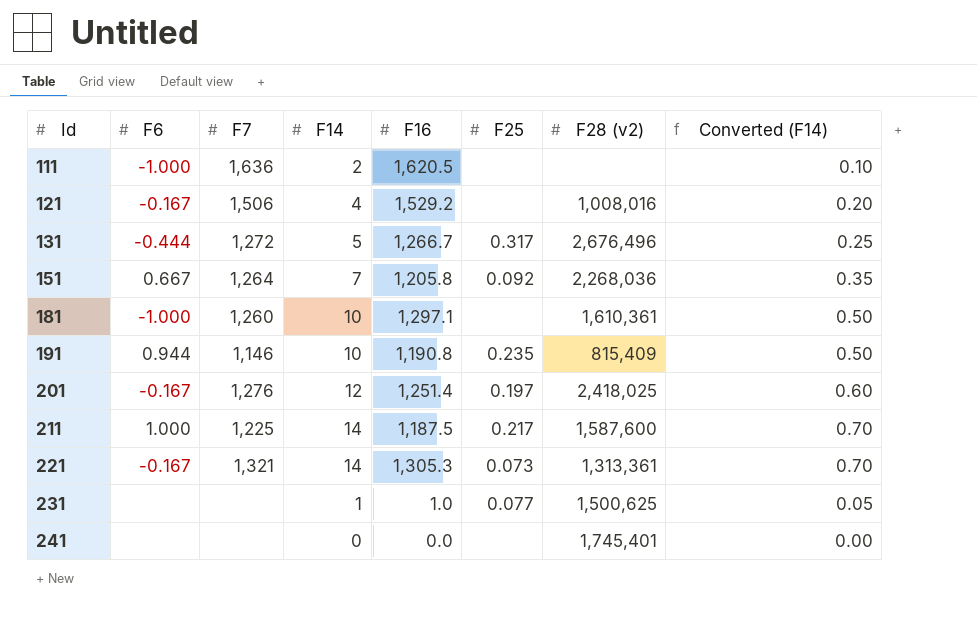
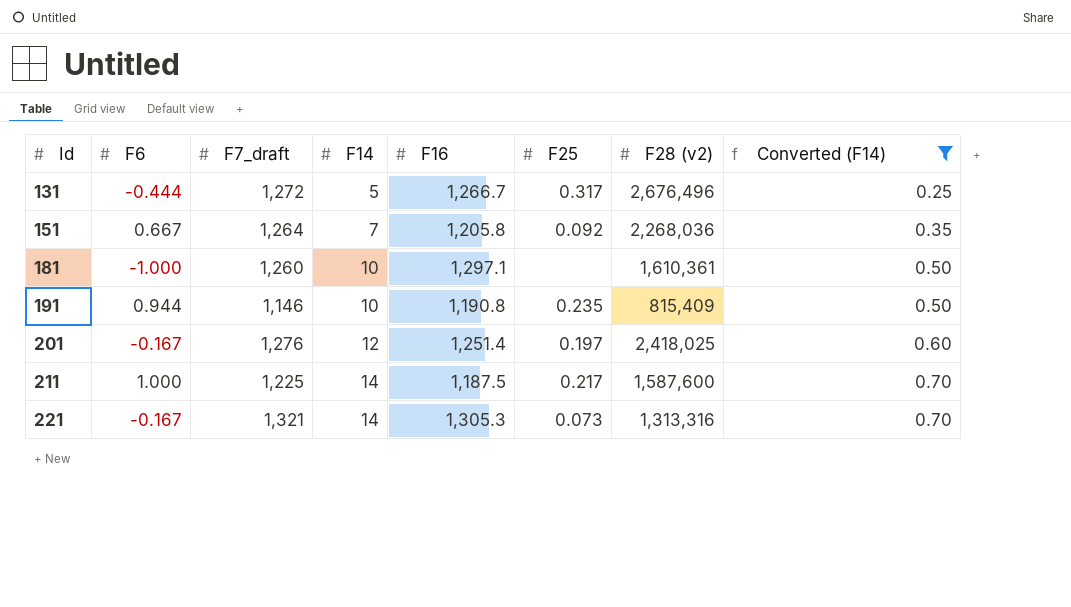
filter: none -> Converted (F14) >= 0.25
column name: F7 -> F7_draft
221 | F28 (v2): 1,313,361 -> 1,313,316

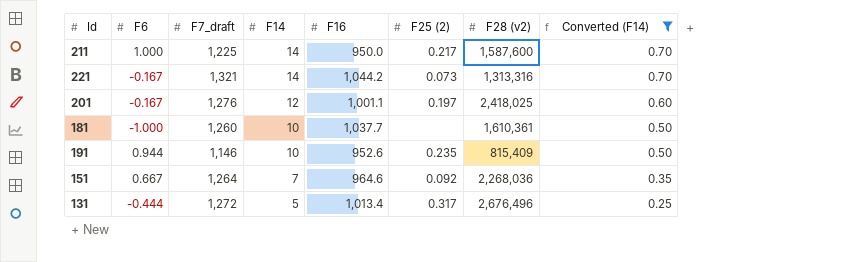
row order: Id ascending -> F14 descending
column name: F25 -> F25 (2)
211 | F16: 1,187.5 -> 950.0
221 | F16: 1,305.3 -> 1,044.2
201 | F16: 1,251.4 -> 1,001.1
181 | F16: 1,297.1 -> 1,037.7
191 | F16: 1,190.8 -> 952.6
151 | F16: 1,205.8 -> 964.6
131 | F16: 1,266.7 -> 1,013.4

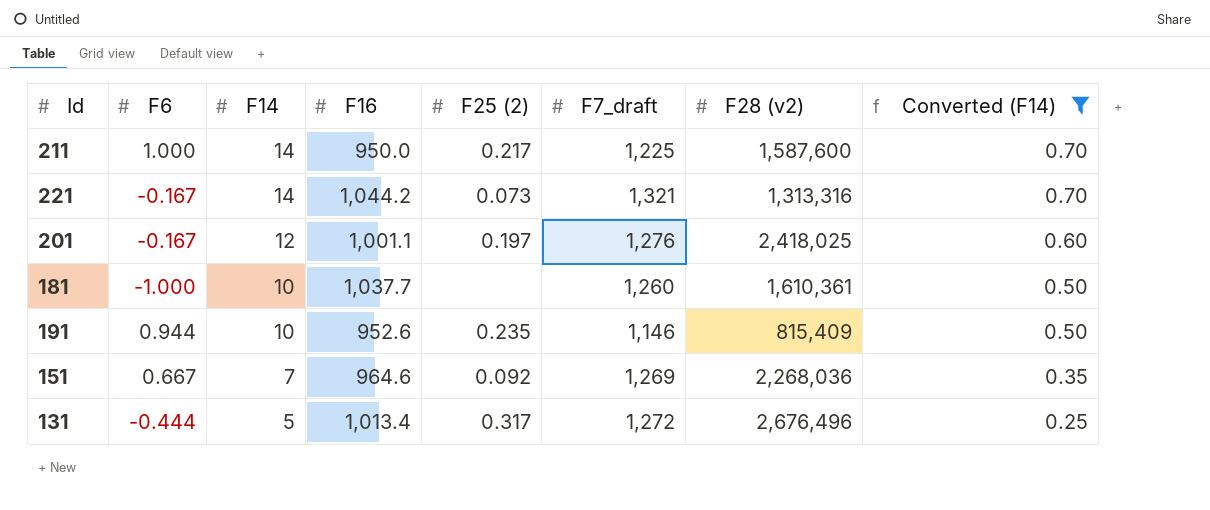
column F7_draft | position: 3 -> 6
151 | F7_draft: 1,264 -> 1,269

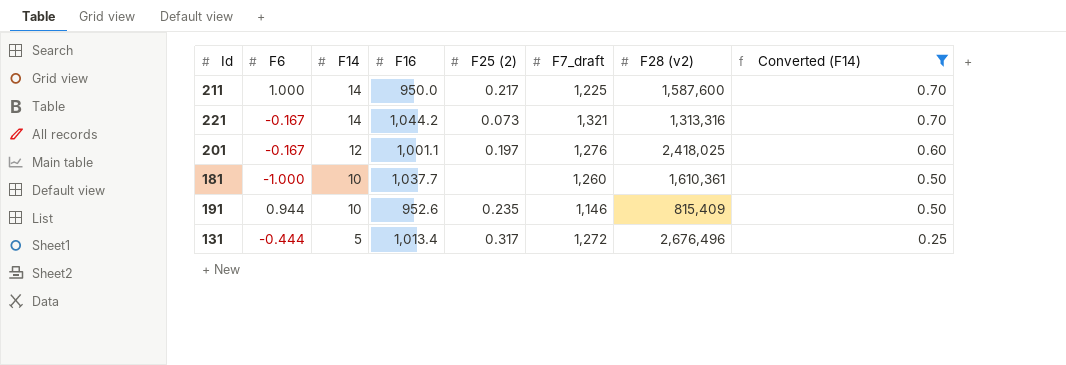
row 151: 0.667 | 7 | 964.6 | 0.092 | 1,269 | 2,268,036 | 0.35 -> none

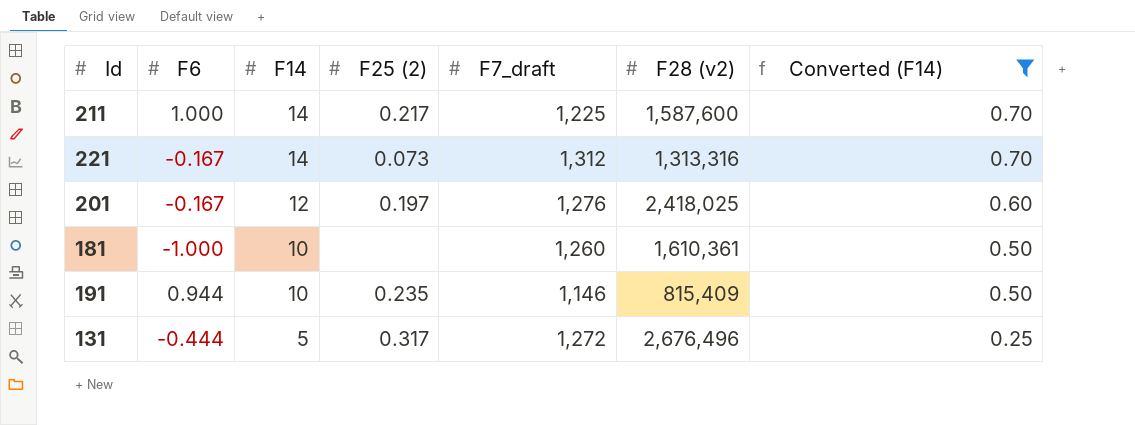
column F16 | position: 4 -> none
221 | F7_draft: 1,321 -> 1,312

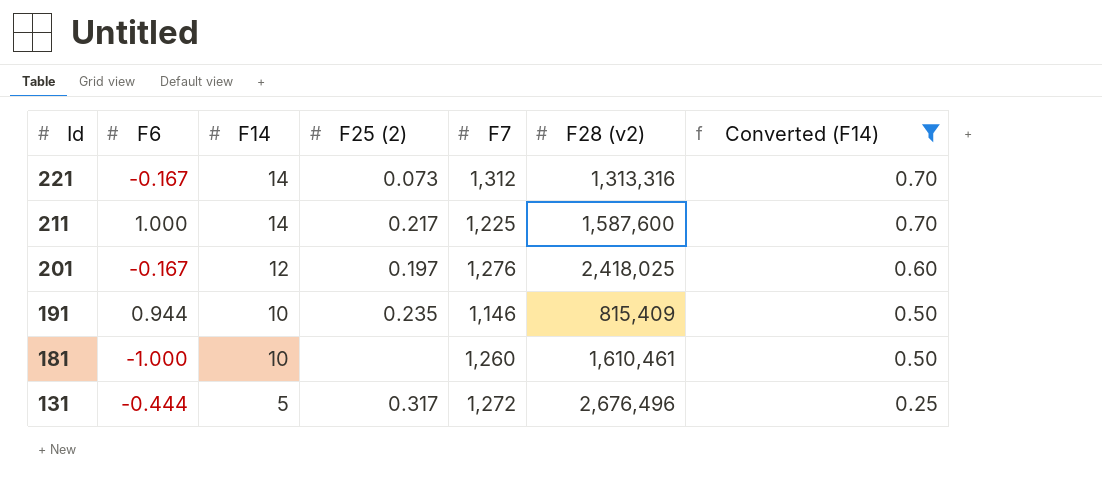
row order: F14 descending -> Id descending
column name: F7_draft -> F7
181 | F28 (v2): 1,610,361 -> 1,610,461

